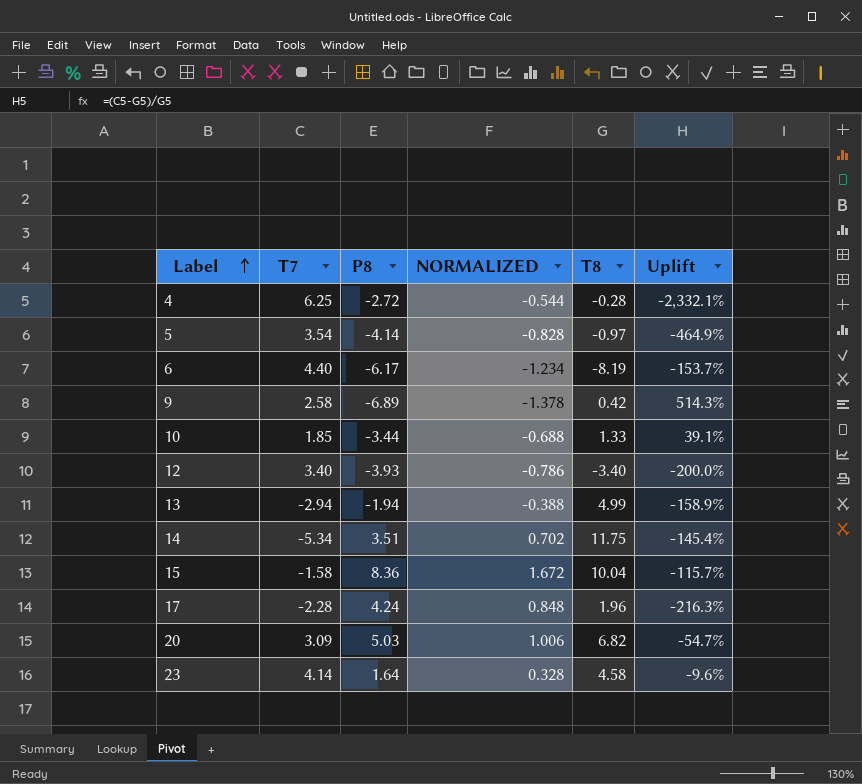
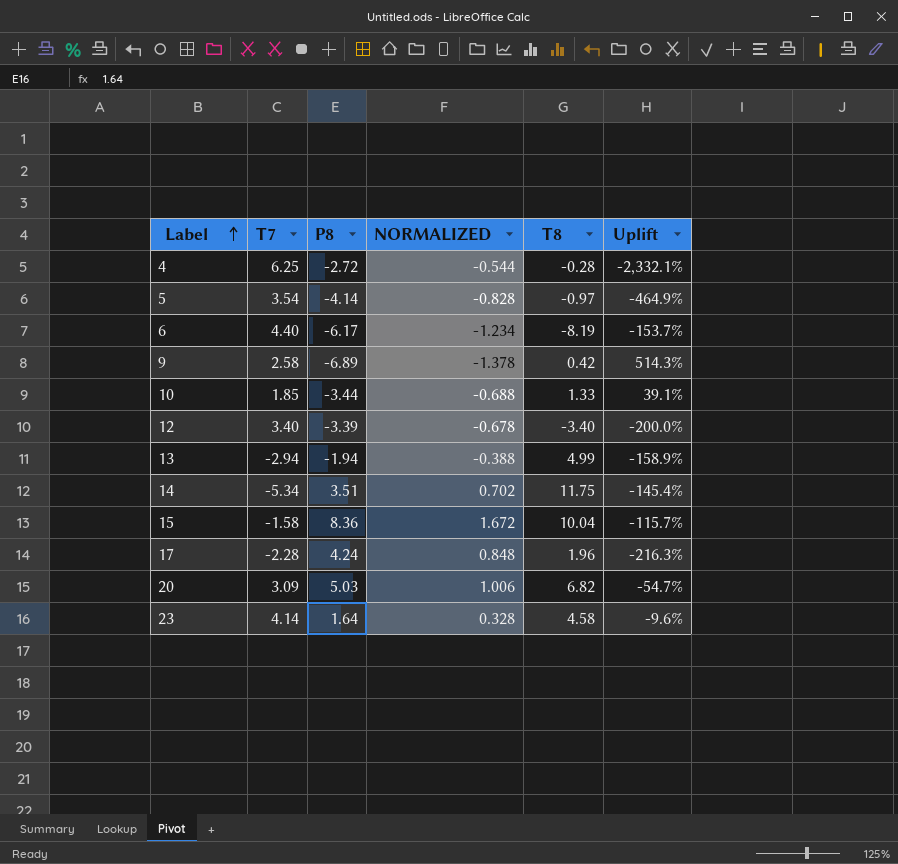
12 | P8: -3.93 -> -3.39
12 | NORMALIZED: -0.786 -> -0.678

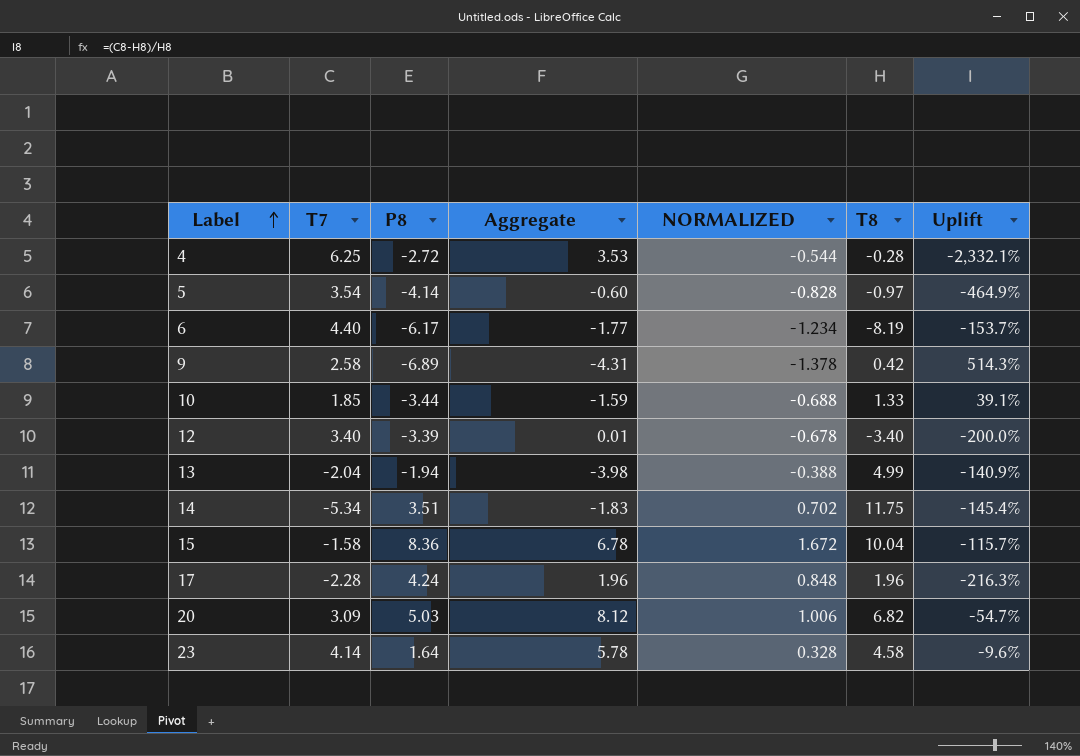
column Aggregate | formula: none -> [T7] + [P8]
13 | T7: -2.94 -> -2.04
13 | Uplift: -158.9% -> -140.9%

